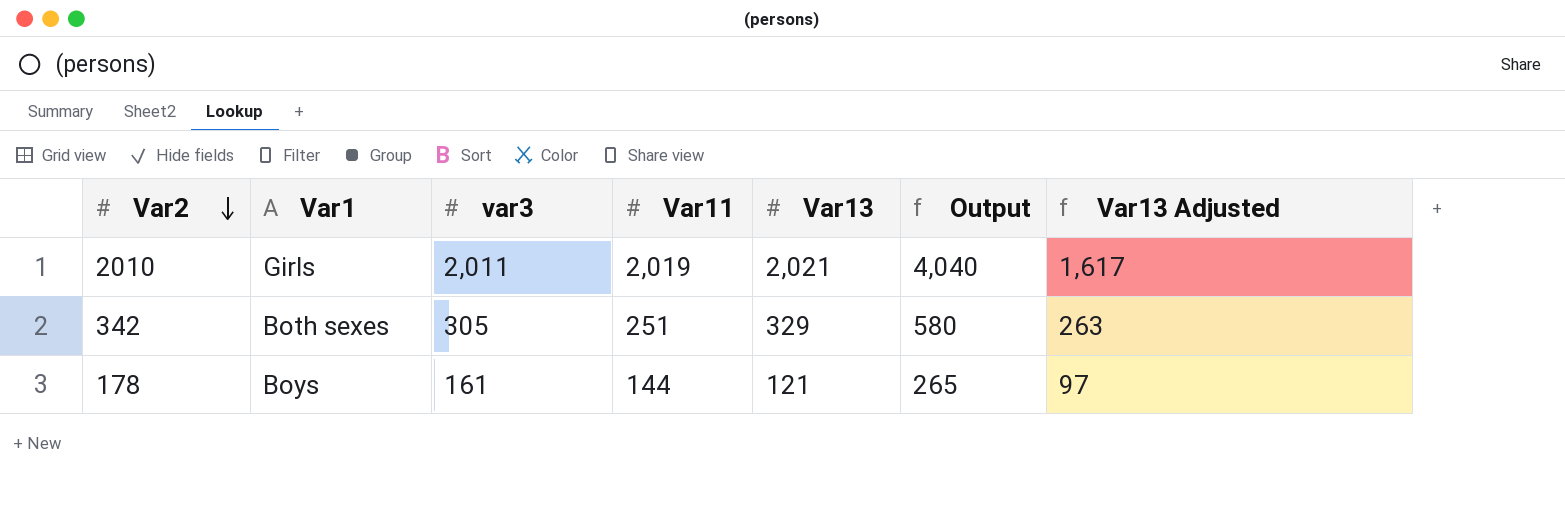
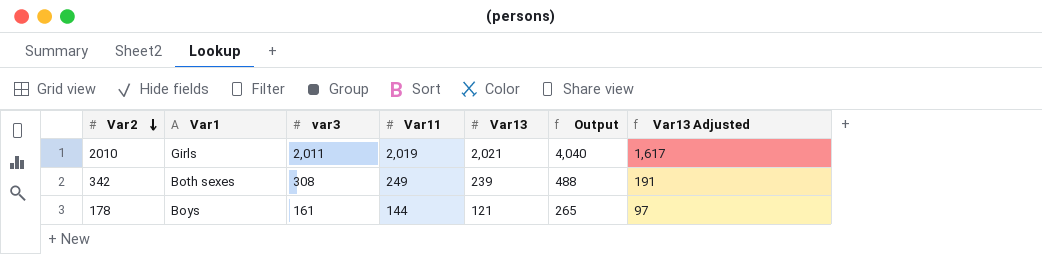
342 | var3: 305 -> 308
342 | Var11: 251 -> 249
342 | Var13: 329 -> 239
342 | Output: 580 -> 488
342 | Var13 Adjusted: 263 -> 191

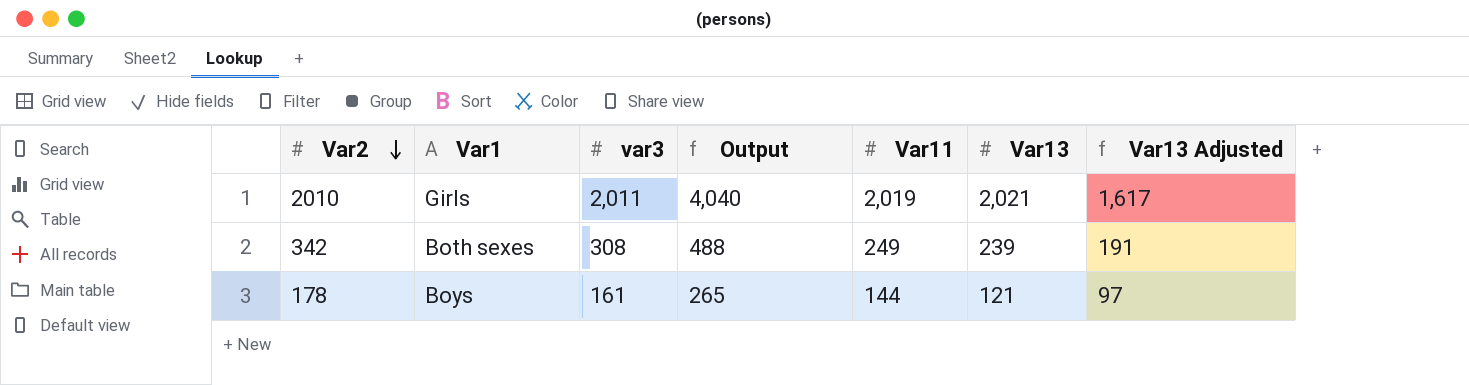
column Output | position: 6 -> 4

